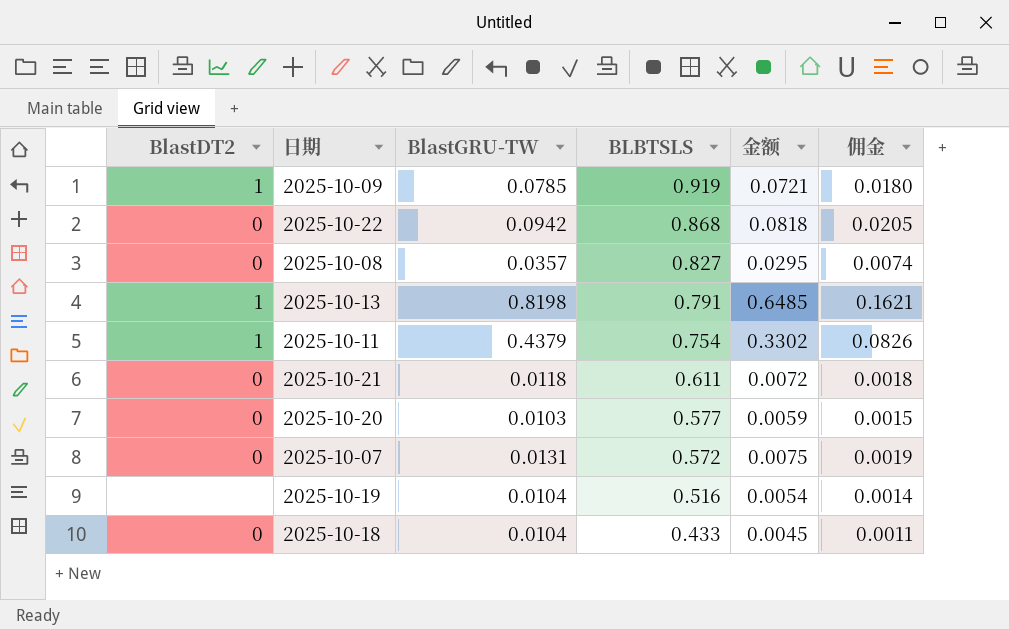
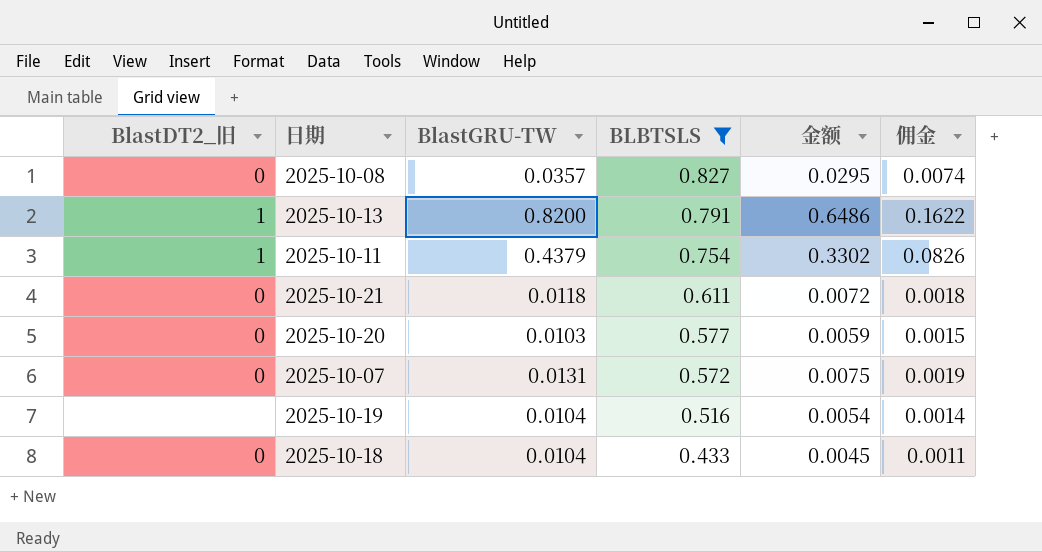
filter: none -> BLBTSLS <= 0.827
column name: BlastDT2 -> BlastDT2_旧
2025-10-13 | BlastGRU-TW: 0.8198 -> 0.8200
2025-10-13 | 金额: 0.6485 -> 0.6486
2025-10-13 | 佣金: 0.1621 -> 0.1622

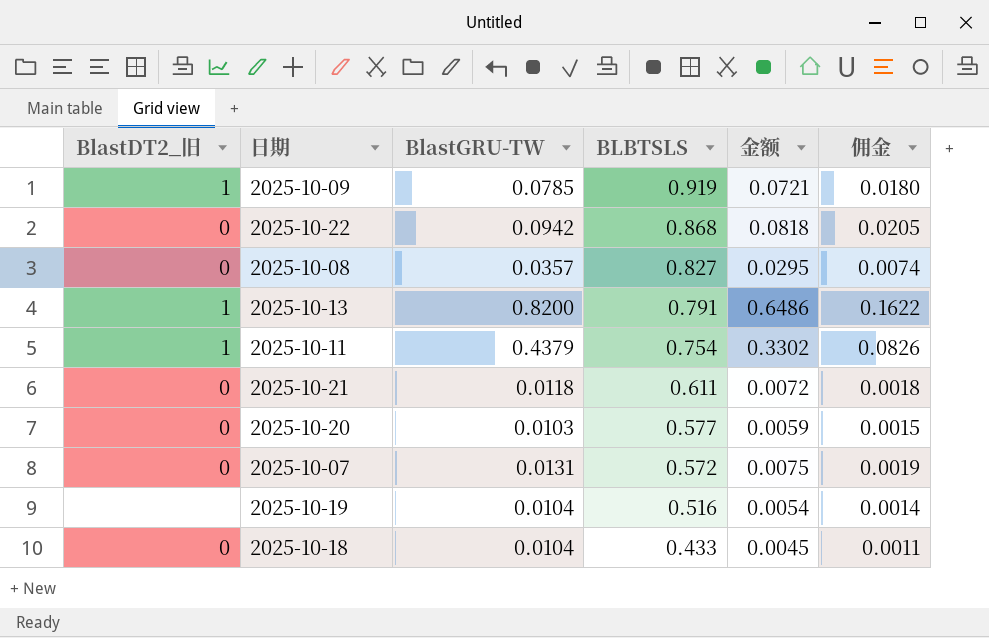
filter: BLBTSLS <= 0.827 -> none

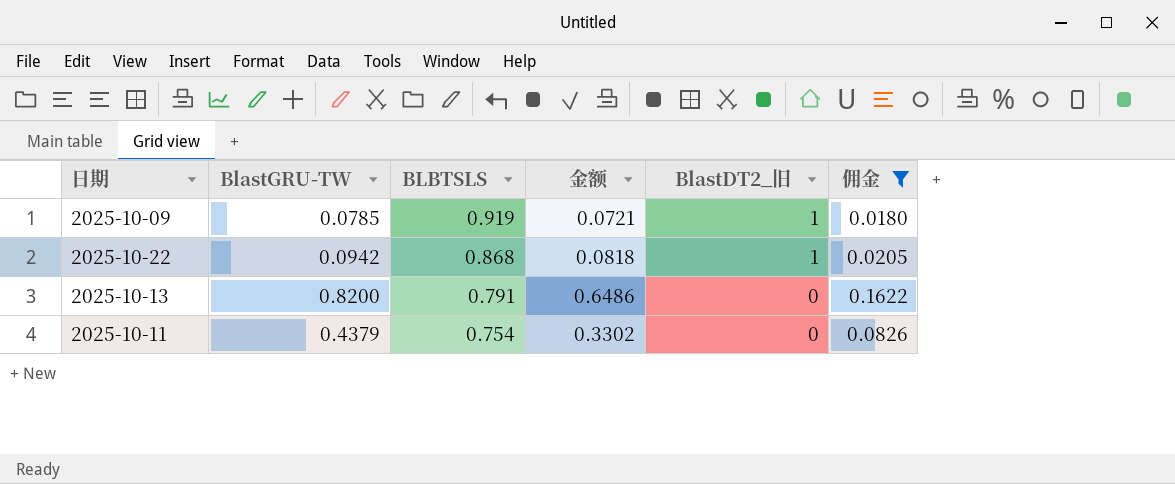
filter: none -> 佣金 >= 0.0180
column BlastDT2_旧 | position: 1 -> 5
2025-10-22 | BlastDT2_旧: 0 -> 1
2025-10-13 | BlastDT2_旧: 1 -> 0
2025-10-11 | BlastDT2_旧: 1 -> 0

